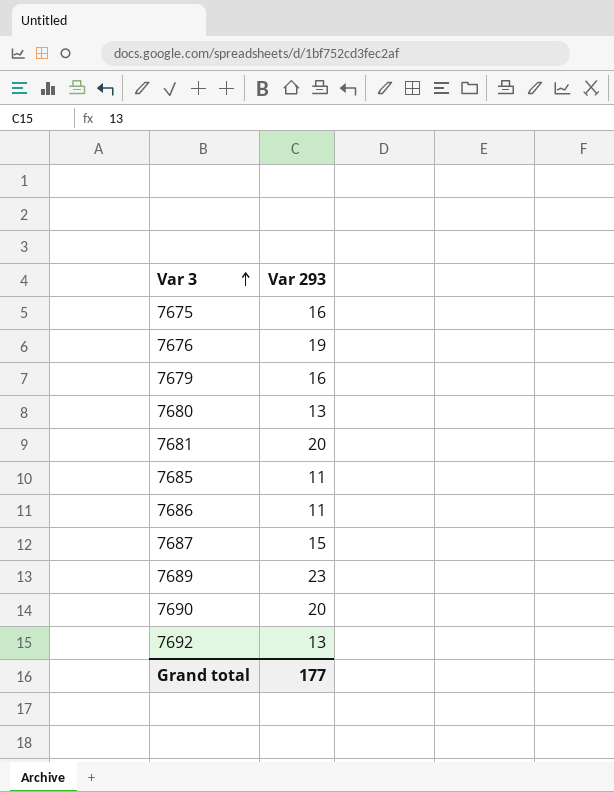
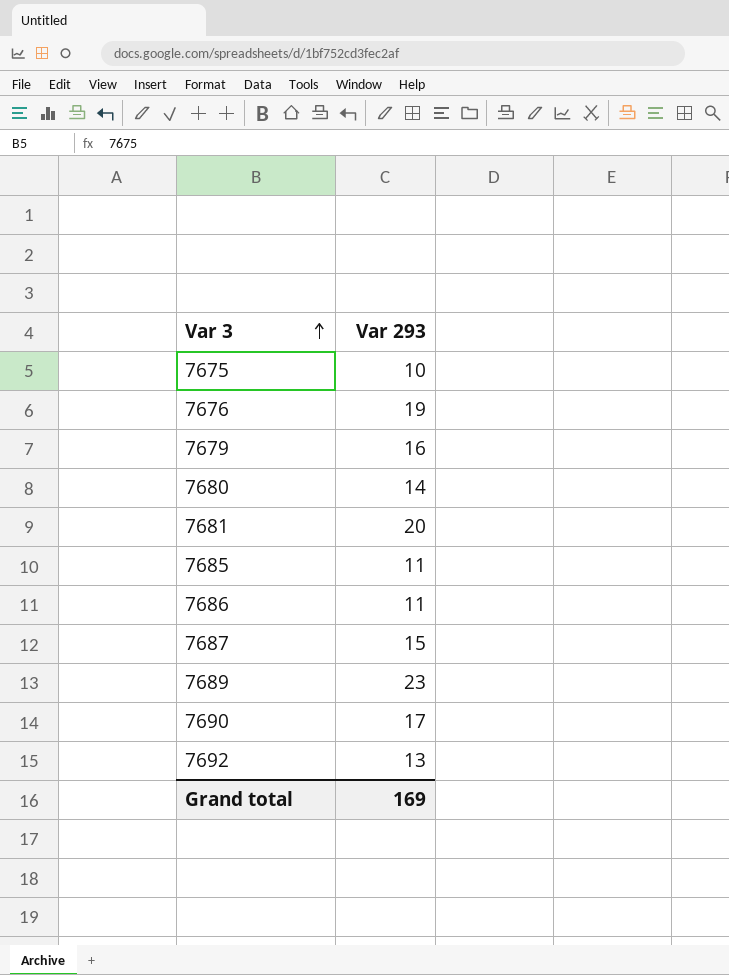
7675 | Var 293: 16 -> 10
7680 | Var 293: 13 -> 14
7690 | Var 293: 20 -> 17
Grand total | Var 293: 177 -> 169

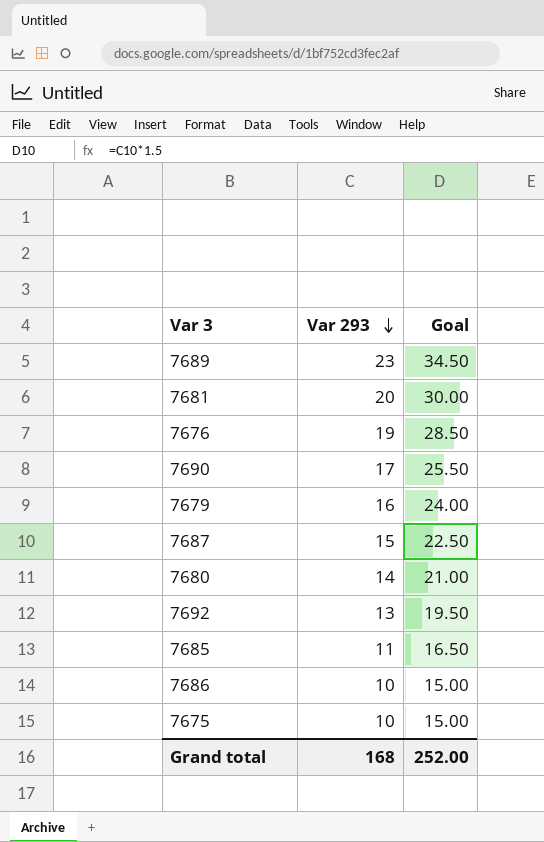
row order: Var 3 ascending -> Var 293 descending
column Goal | formula: none -> [Var 293] * 1.5
7686 | Var 293: 11 -> 10
Grand total | Var 293: 169 -> 168

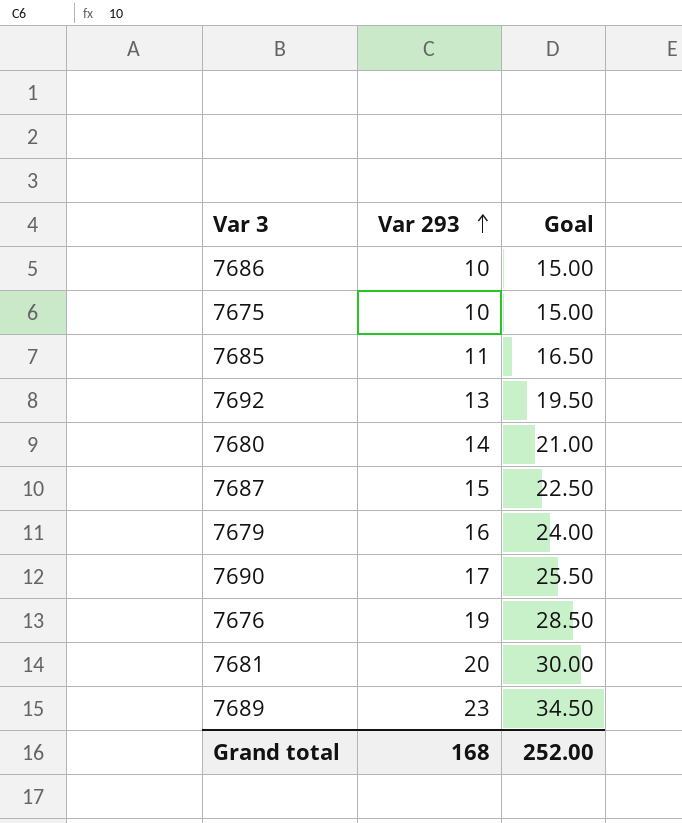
row order: Var 293 descending -> Var 293 ascending

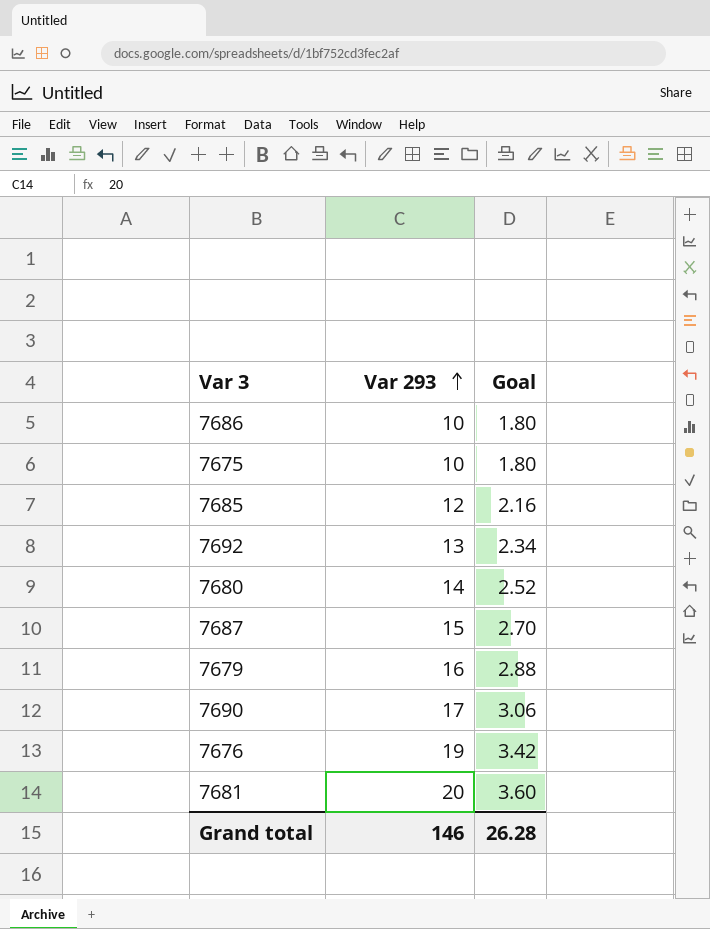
column Goal | formula: [Var 293] * 1.5 -> [Var 293] * 0.18
row 7689: 23 | 34.50 -> none
7685 | Var 293: 11 -> 12
Grand total | Var 293: 168 -> 146
Grand total | Goal: 252.00 -> 26.28

